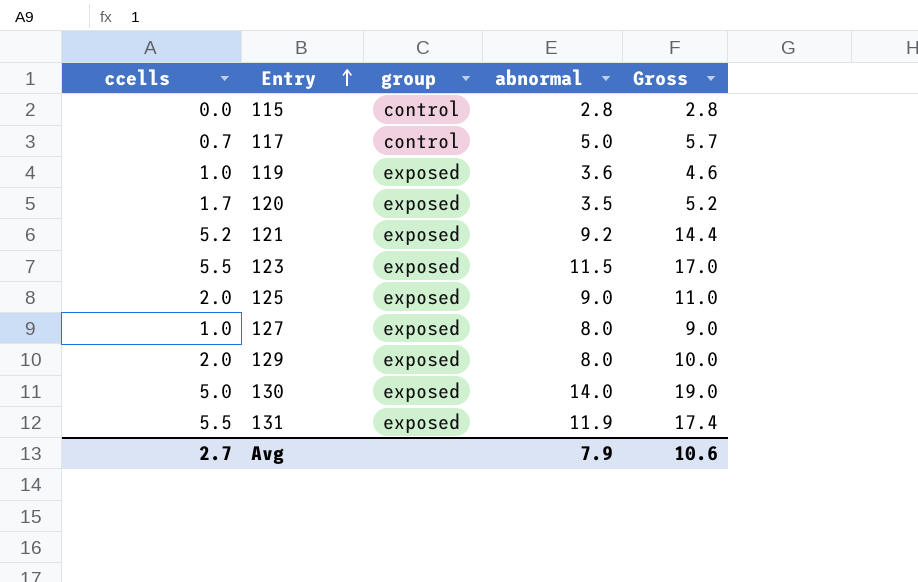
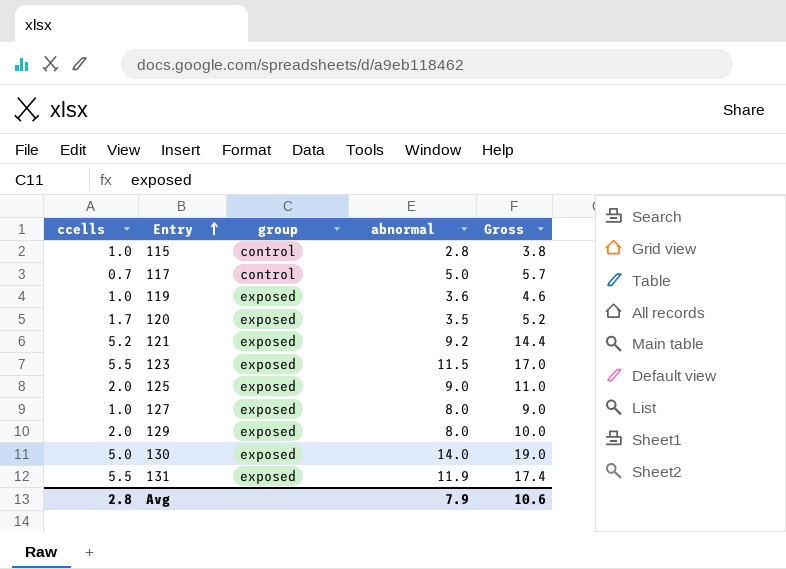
115 | ccells: 0.0 -> 1.0
115 | Gross: 2.8 -> 3.8
Avg | ccells: 2.7 -> 2.8

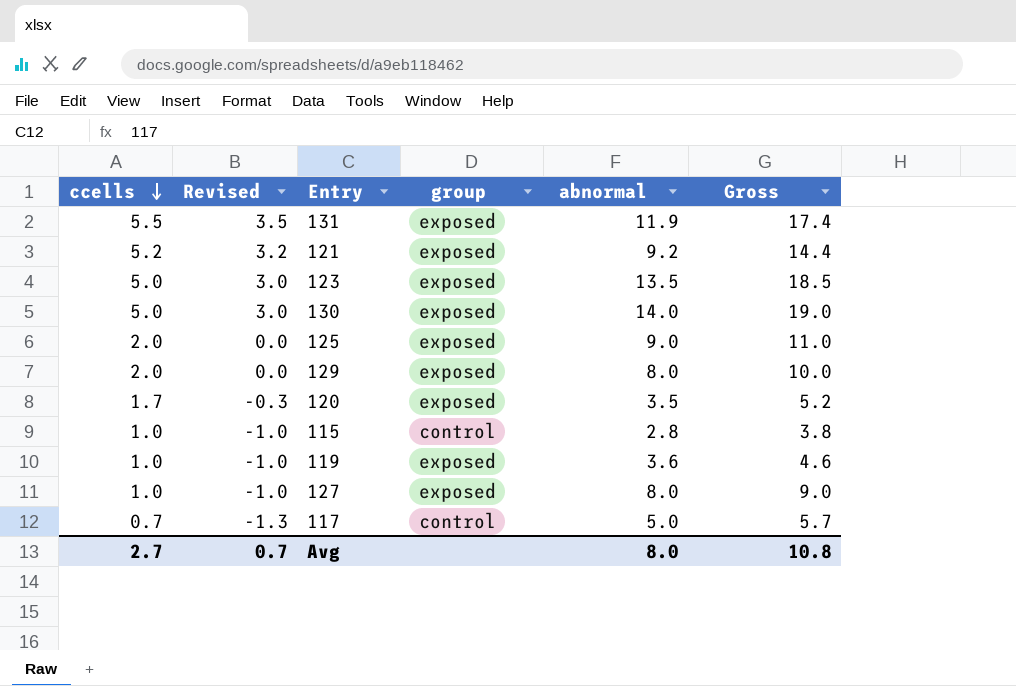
row order: Entry ascending -> ccells descending
column Revised | formula: none -> [ccells] - 2
123 | ccells: 5.5 -> 5.0
123 | abnormal: 11.5 -> 13.5
123 | Gross: 17.0 -> 18.5
Avg | ccells: 2.8 -> 2.7
Avg | abnormal: 7.9 -> 8.0
Avg | Gross: 10.6 -> 10.8

